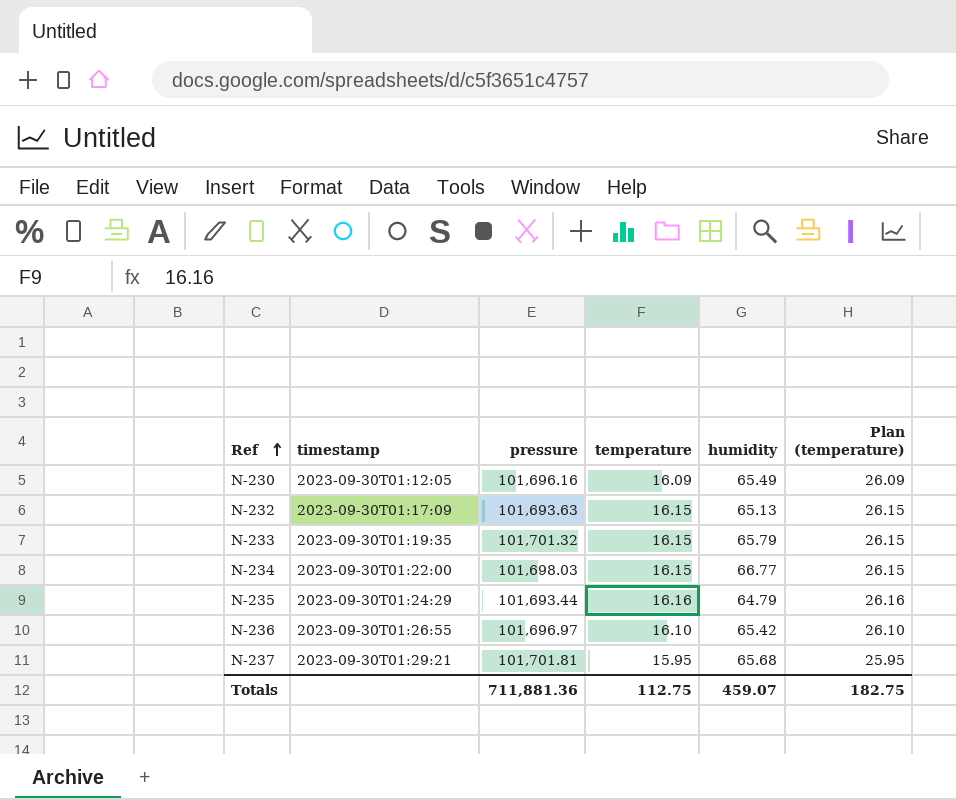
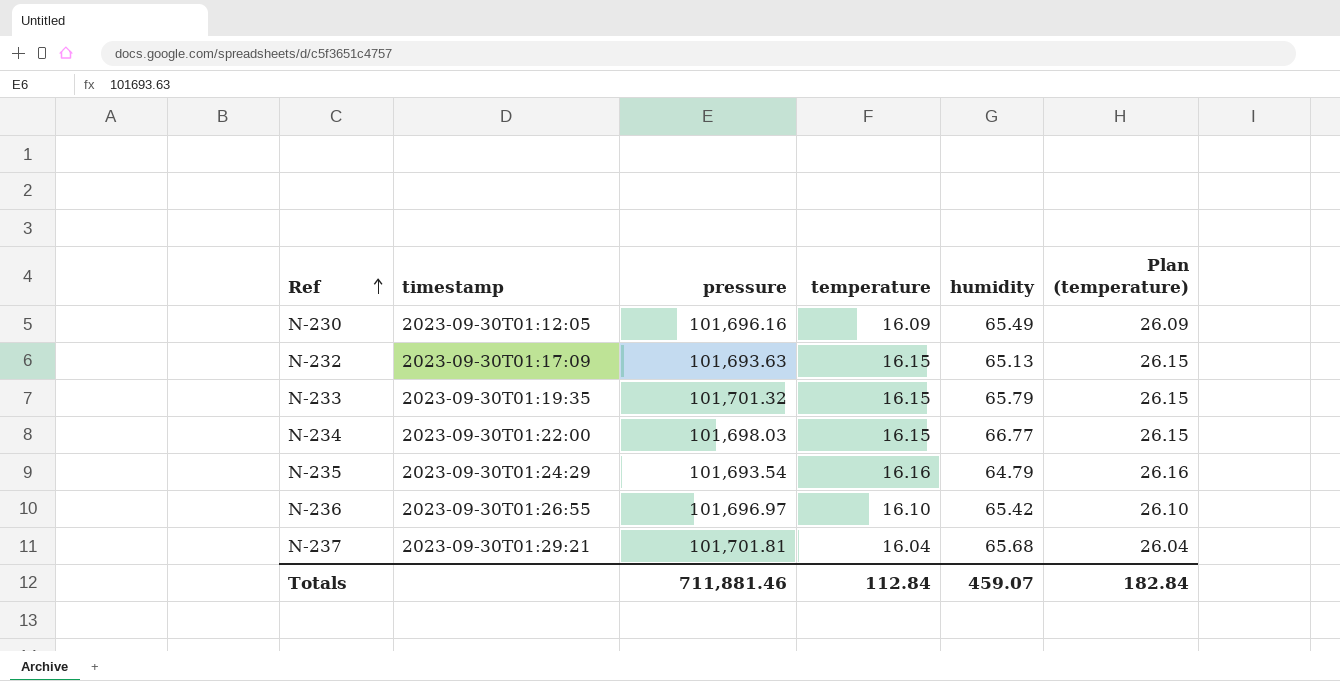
N-235 | pressure: 101,693.44 -> 101,693.54
N-237 | temperature: 15.95 -> 16.04
N-237 | Plan (temperature): 25.95 -> 26.04
Totals | pressure: 711,881.36 -> 711,881.46
Totals | temperature: 112.75 -> 112.84
Totals | Plan (temperature): 182.75 -> 182.84

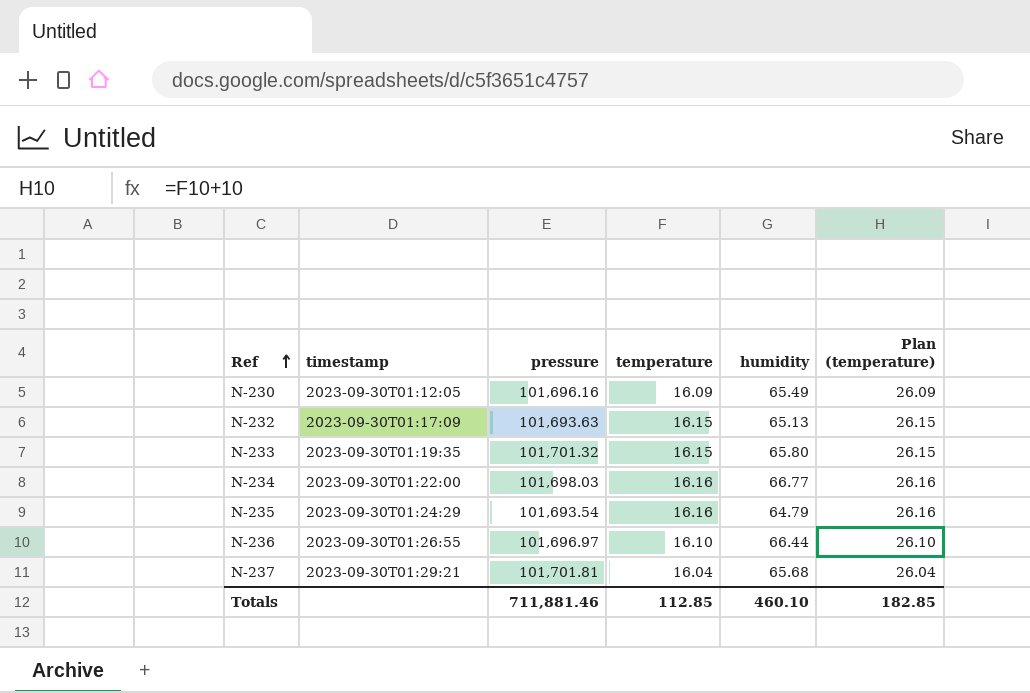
N-233 | humidity: 65.79 -> 65.80
N-234 | temperature: 16.15 -> 16.16
N-234 | Plan (temperature): 26.15 -> 26.16
N-236 | humidity: 65.42 -> 66.44
Totals | temperature: 112.84 -> 112.85
Totals | humidity: 459.07 -> 460.10
Totals | Plan (temperature): 182.84 -> 182.85

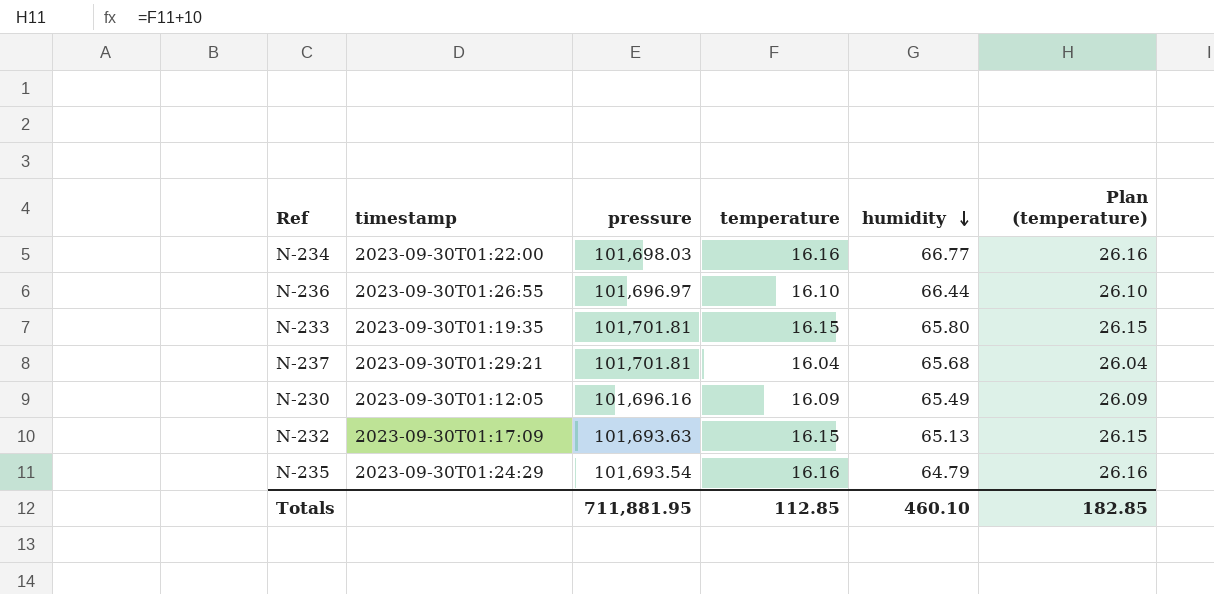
row order: Ref ascending -> humidity descending
N-233 | pressure: 101,701.32 -> 101,701.81
Totals | pressure: 711,881.46 -> 711,881.95

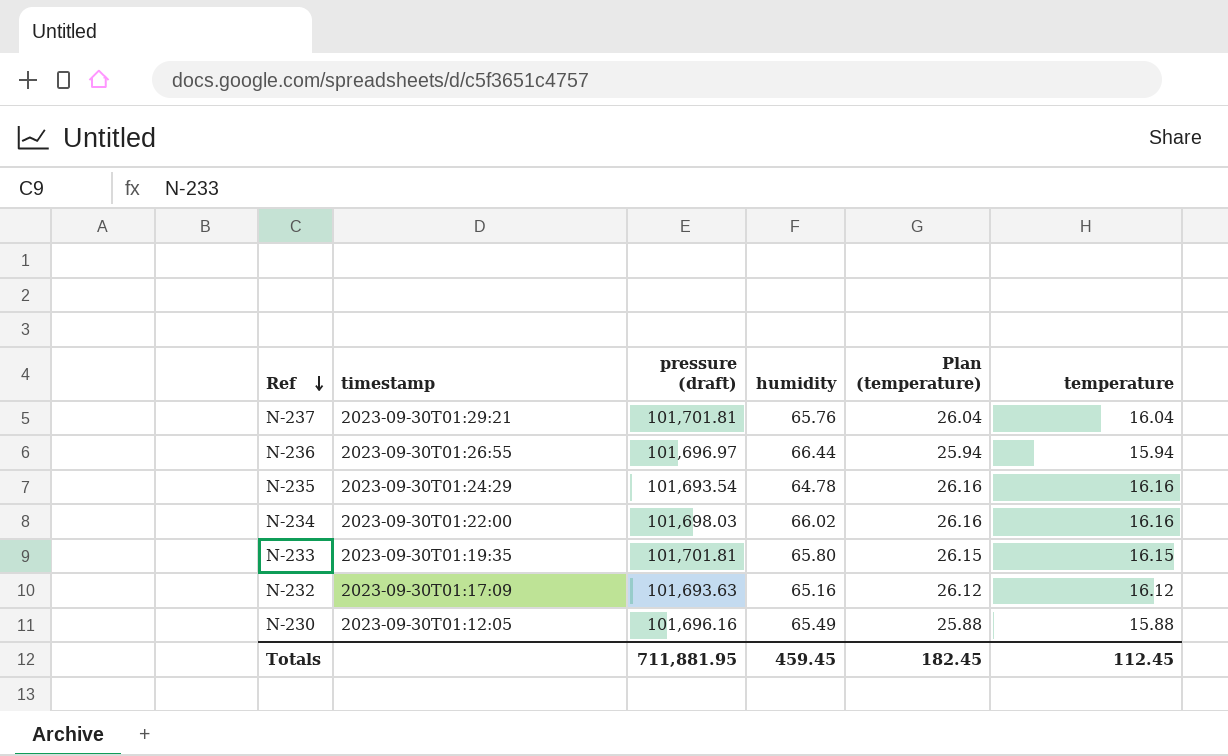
row order: humidity descending -> Ref descending
column name: pressure -> pressure (draft)
column temperature | position: 4 -> 6
N-237 | humidity: 65.68 -> 65.76
N-236 | Plan (temperature): 26.10 -> 25.94
N-236 | temperature: 16.10 -> 15.94
N-235 | humidity: 64.79 -> 64.78
N-234 | humidity: 66.77 -> 66.02
N-232 | humidity: 65.13 -> 65.16
N-232 | Plan (temperature): 26.15 -> 26.12
N-232 | temperature: 16.15 -> 16.12
N-230 | Plan (temperature): 26.09 -> 25.88
N-230 | temperature: 16.09 -> 15.88
Totals | humidity: 460.10 -> 459.45
Totals | Plan (temperature): 182.85 -> 182.45
Totals | temperature: 112.85 -> 112.45

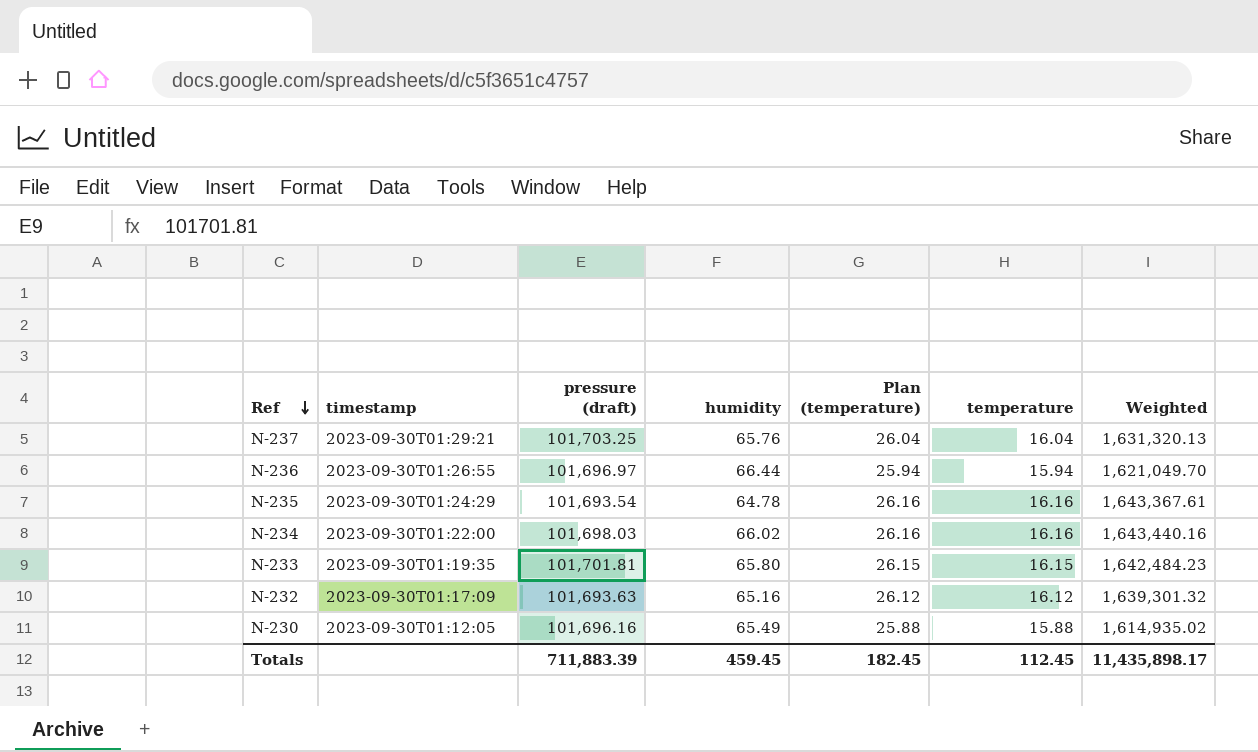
column Weighted | formula: none -> [pressure (draft)] * [temperature]
N-237 | pressure (draft): 101,701.81 -> 101,703.25
Totals | pressure (draft): 711,881.95 -> 711,883.39

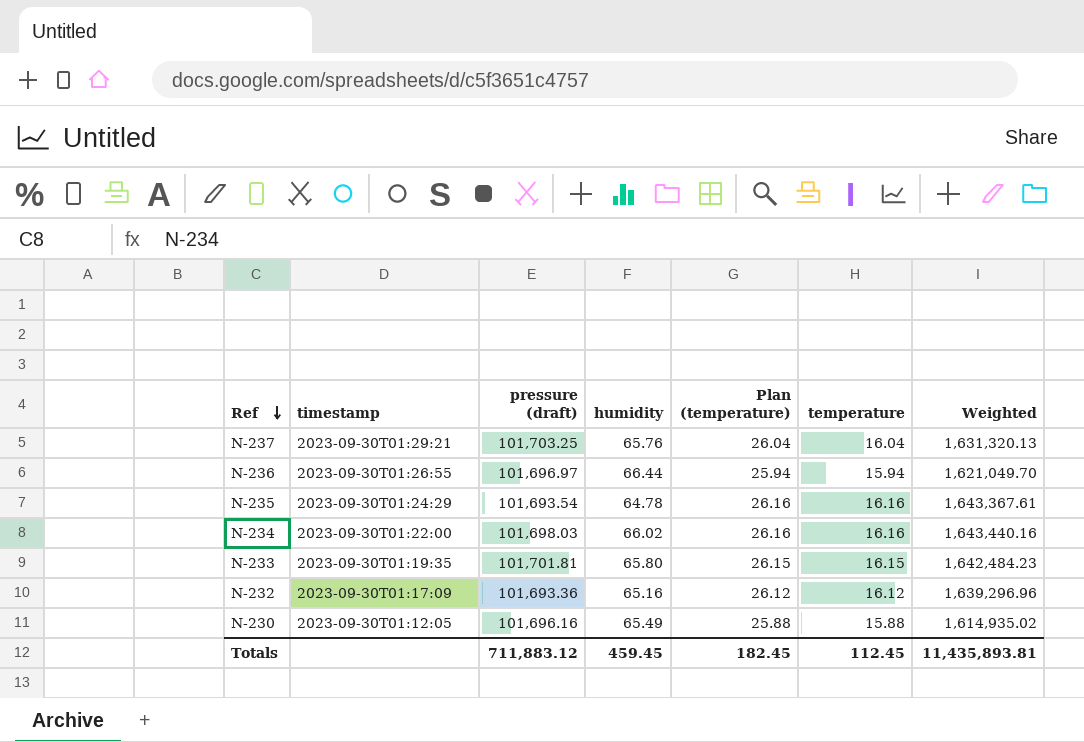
N-232 | pressure (draft): 101,693.63 -> 101,693.36
N-232 | Weighted: 1,639,301.32 -> 1,639,296.96
Totals | pressure (draft): 711,883.39 -> 711,883.12
Totals | Weighted: 11,435,898.17 -> 11,435,893.81

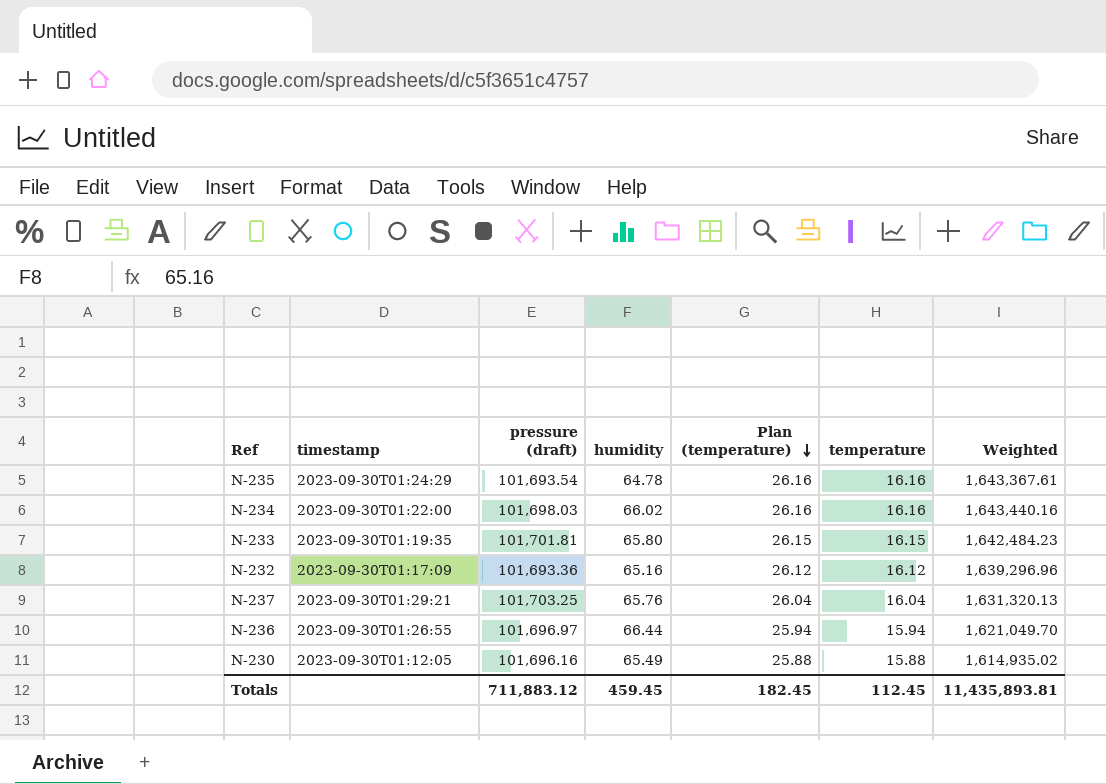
row order: Ref descending -> Plan (temperature) descending

